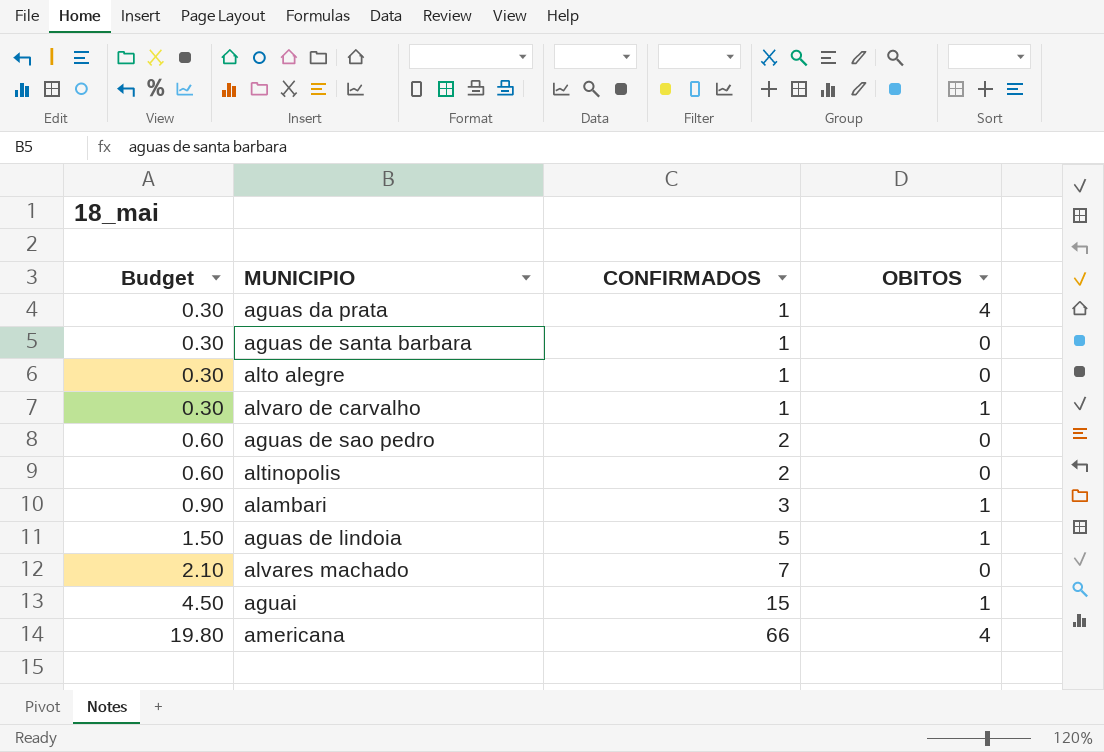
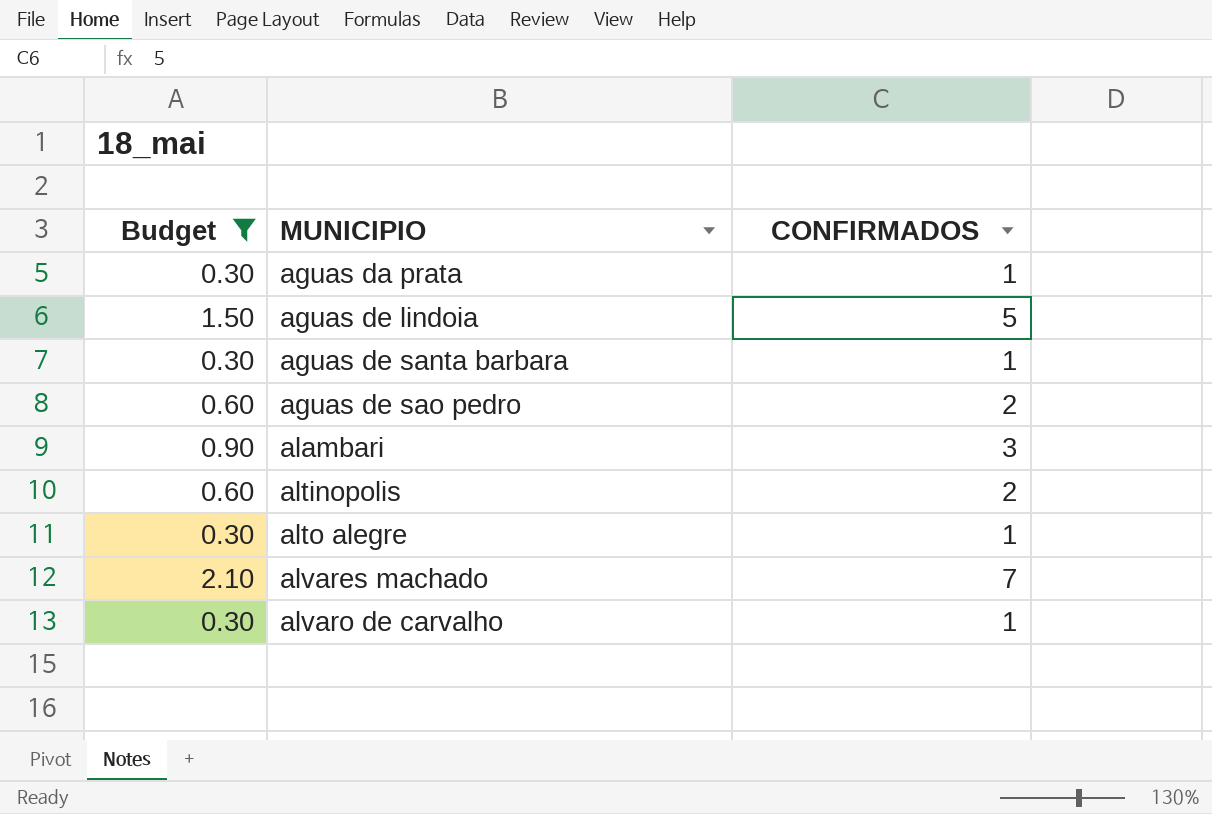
filter: none -> Budget <= 2.10
row order: Budget ascending -> MUNICIPIO ascending
column OBITOS | position: 4 -> none

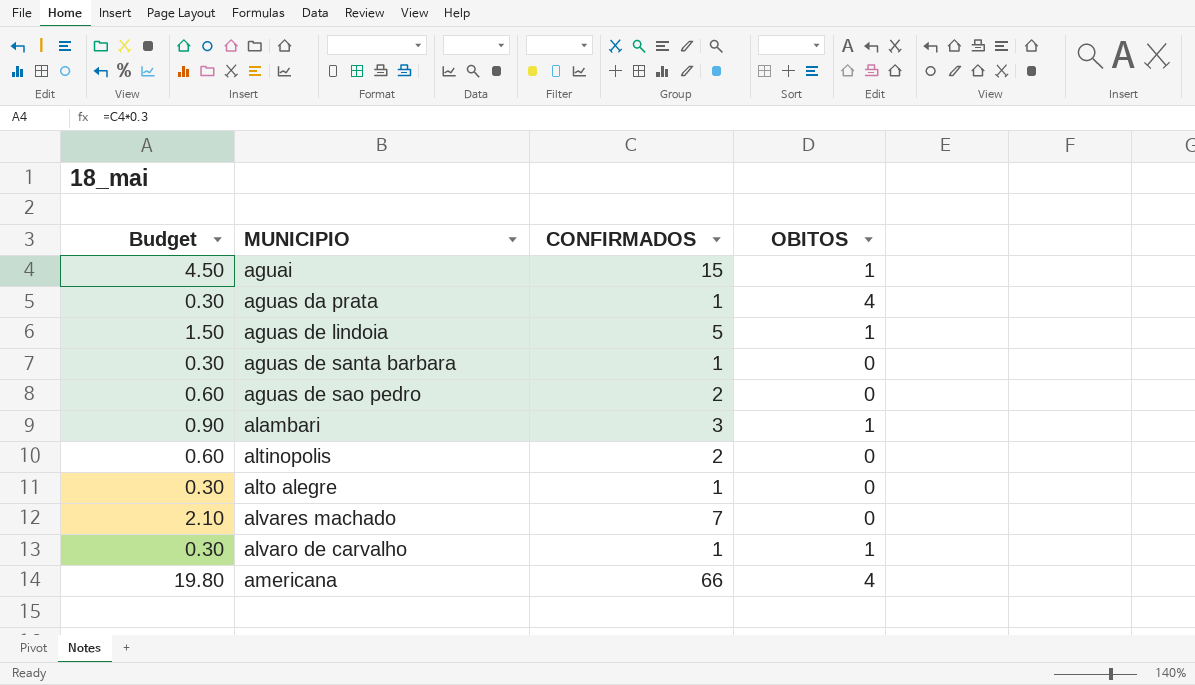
filter: Budget <= 2.10 -> none
column OBITOS | position: none -> 4

